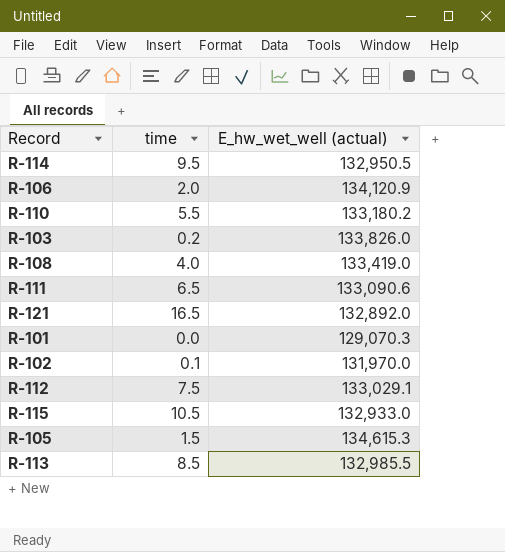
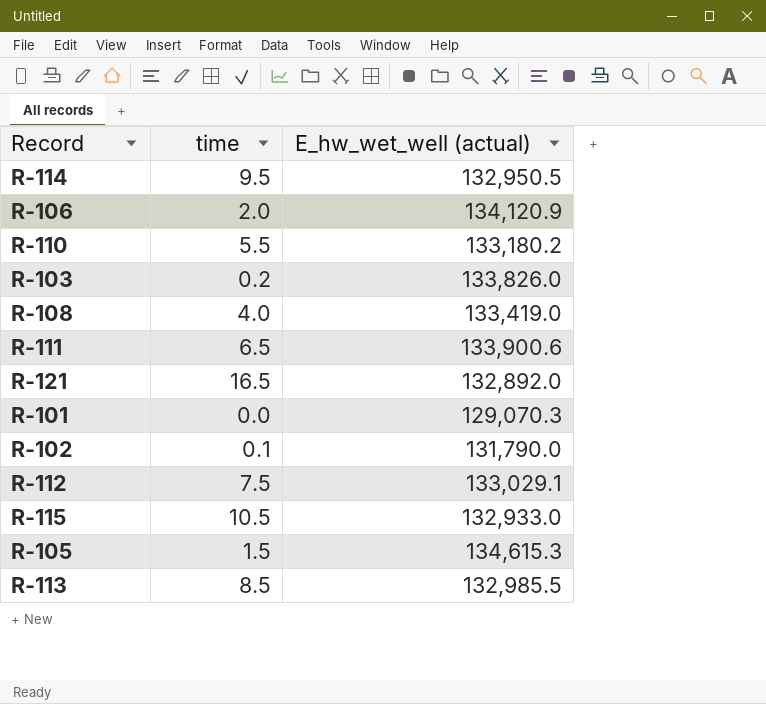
R-111 | E_hw_wet_well (actual): 133,090.6 -> 133,900.6
R-102 | E_hw_wet_well (actual): 131,970.0 -> 131,790.0

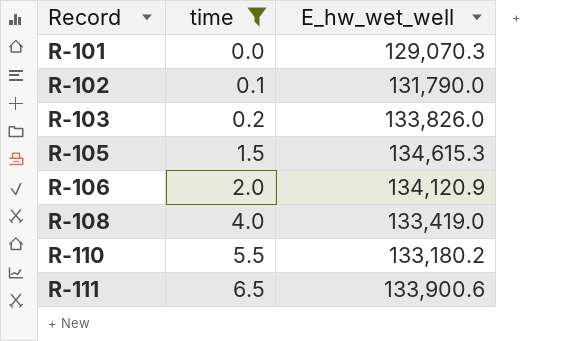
filter: none -> time <= 6.5
row order: none -> Record ascending
column name: E_hw_wet_well (actual) -> E_hw_wet_well

